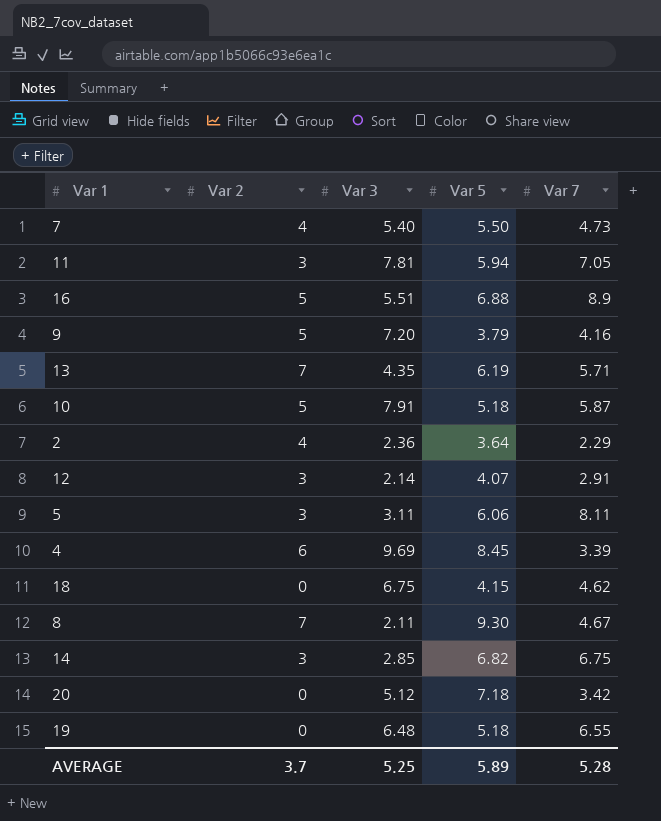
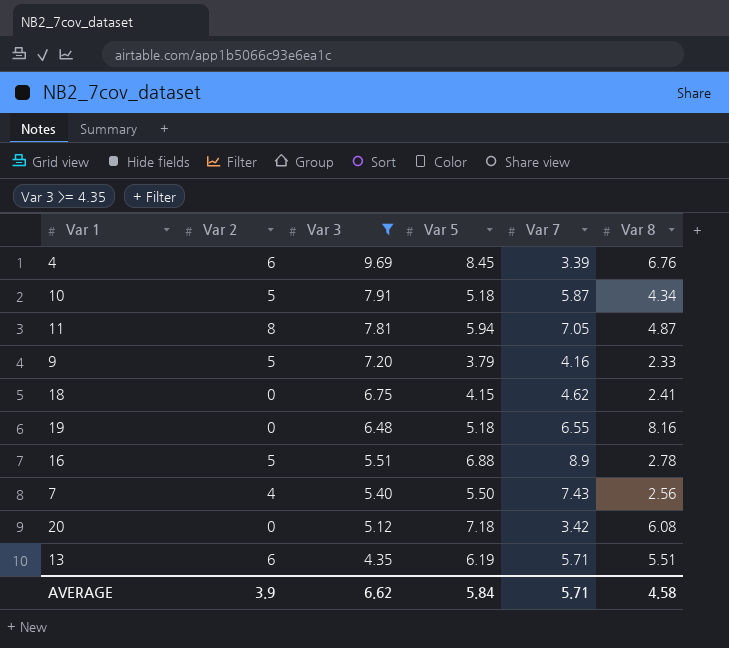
filter: none -> Var 3 >= 4.35
row order: none -> Var 3 descending
column Var 8 | position: none -> 6
11 | Var 2: 3 -> 8
7 | Var 7: 4.73 -> 7.43
13 | Var 2: 7 -> 6
AVERAGE | Var 2: 3.7 -> 3.9
AVERAGE | Var 3: 5.25 -> 6.62
AVERAGE | Var 5: 5.89 -> 5.84
AVERAGE | Var 7: 5.28 -> 5.71

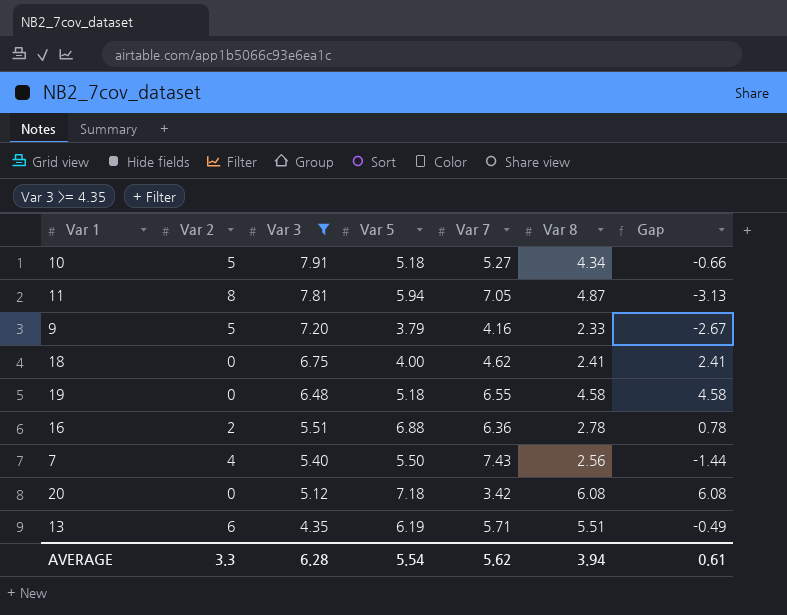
column Gap | formula: none -> [Var 8] - [Var 2]
row 4: 6 | 9.69 | 8.45 | 3.39 | 6.76 -> none
10 | Var 7: 5.87 -> 5.27
18 | Var 5: 4.15 -> 4.00
19 | Var 8: 8.16 -> 4.58
16 | Var 2: 5 -> 2
16 | Var 7: 8.9 -> 6.36
AVERAGE | Var 2: 3.9 -> 3.3
AVERAGE | Var 3: 6.62 -> 6.28
AVERAGE | Var 5: 5.84 -> 5.54
AVERAGE | Var 7: 5.71 -> 5.62
AVERAGE | Var 8: 4.58 -> 3.94

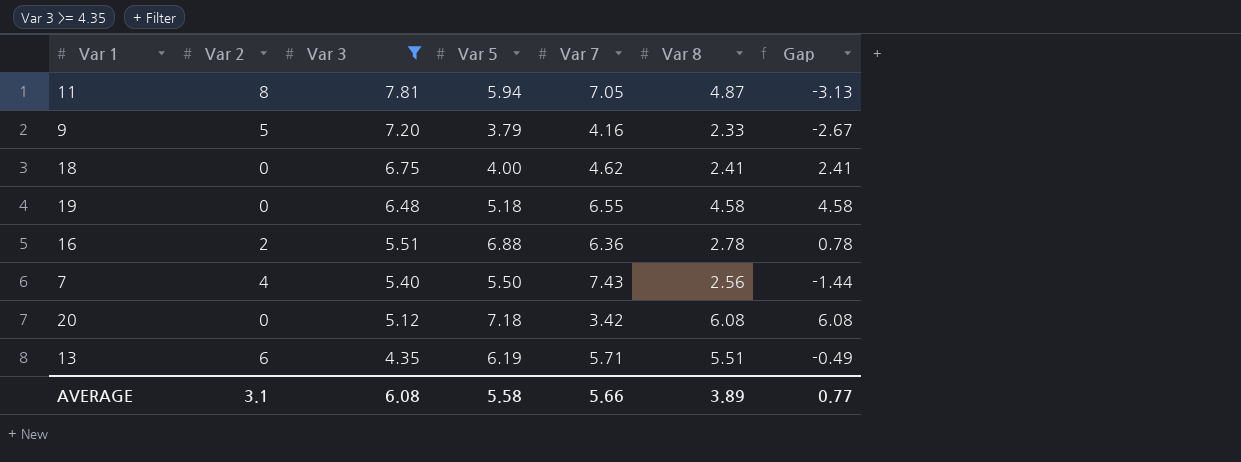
row 10: 5 | 7.91 | 5.18 | 5.27 | 4.34 | -0.66 -> none
AVERAGE | Var 2: 3.3 -> 3.1
AVERAGE | Var 3: 6.28 -> 6.08
AVERAGE | Var 5: 5.54 -> 5.58
AVERAGE | Var 7: 5.62 -> 5.66
AVERAGE | Var 8: 3.94 -> 3.89
AVERAGE | Gap: 0.61 -> 0.77

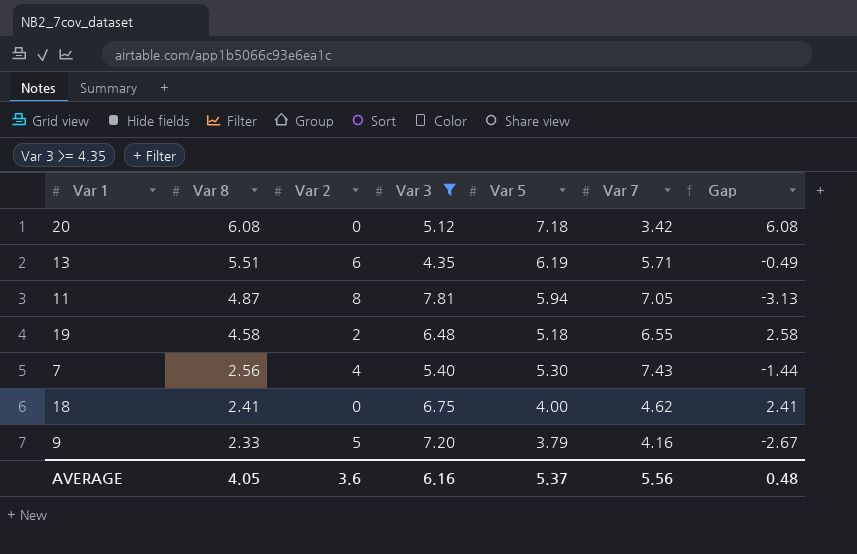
row order: Var 3 descending -> Var 8 descending
column Var 8 | position: 6 -> 2
row 16: 2 | 5.51 | 6.88 | 6.36 | 2.78 | 0.78 -> none
19 | Var 2: 0 -> 2
19 | Gap: 4.58 -> 2.58
7 | Var 5: 5.50 -> 5.30
AVERAGE | Var 8: 3.89 -> 4.05
AVERAGE | Var 2: 3.1 -> 3.6
AVERAGE | Var 3: 6.08 -> 6.16
AVERAGE | Var 5: 5.58 -> 5.37
AVERAGE | Var 7: 5.66 -> 5.56
AVERAGE | Gap: 0.77 -> 0.48

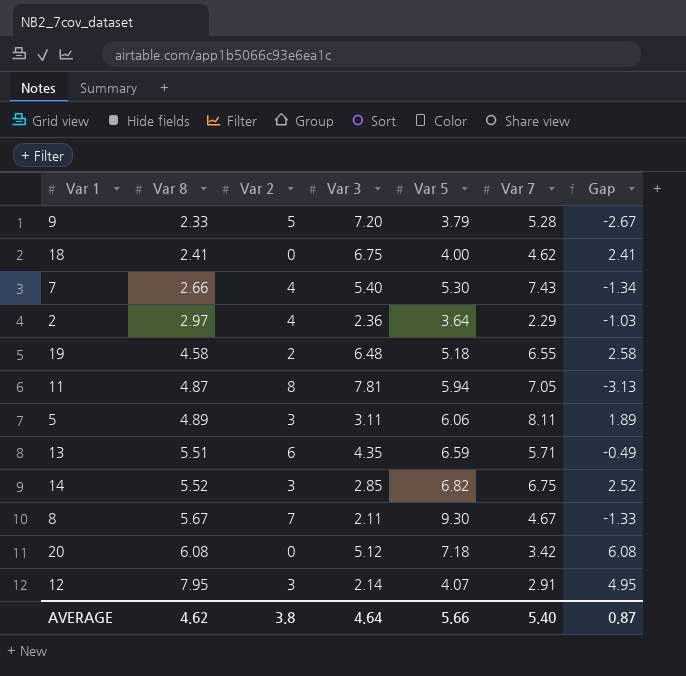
filter: Var 3 >= 4.35 -> none
row order: Var 8 descending -> Var 8 ascending
9 | Var 7: 4.16 -> 5.28
7 | Var 8: 2.56 -> 2.66
7 | Gap: -1.44 -> -1.34
13 | Var 5: 6.19 -> 6.59
AVERAGE | Var 8: 4.05 -> 4.62
AVERAGE | Var 2: 3.6 -> 3.8
AVERAGE | Var 3: 6.16 -> 4.64
AVERAGE | Var 5: 5.37 -> 5.66
AVERAGE | Var 7: 5.56 -> 5.40
AVERAGE | Gap: 0.48 -> 0.87

